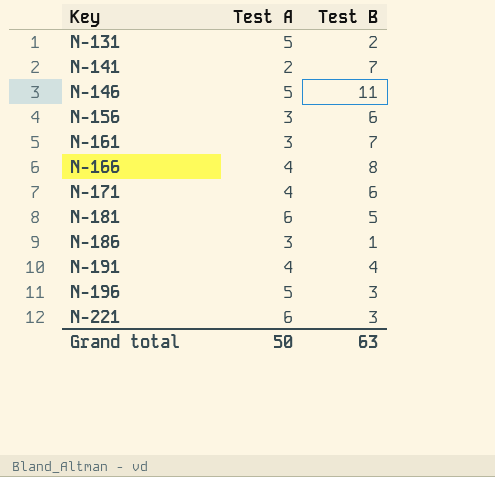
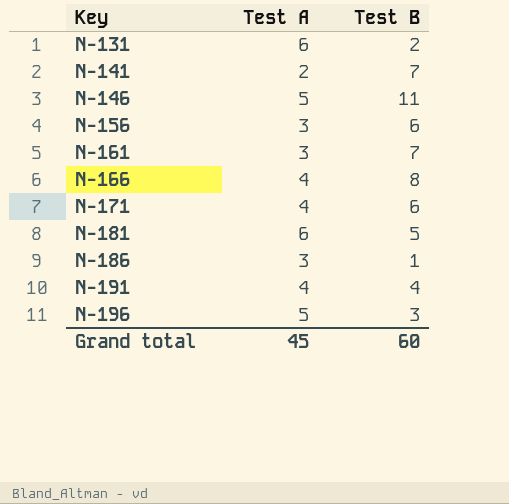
row N-221: 6 | 3 -> none
N-131 | Test A: 5 -> 6
Grand total | Test A: 50 -> 45
Grand total | Test B: 63 -> 60

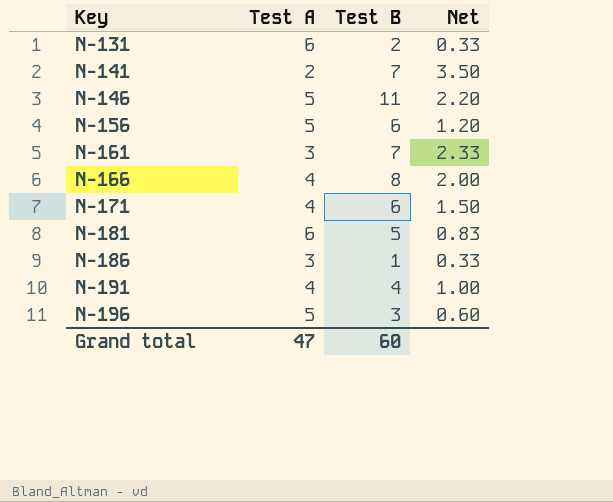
column Net | formula: none -> [Test B] / [Test A]
N-156 | Test A: 3 -> 5
Grand total | Test A: 45 -> 47

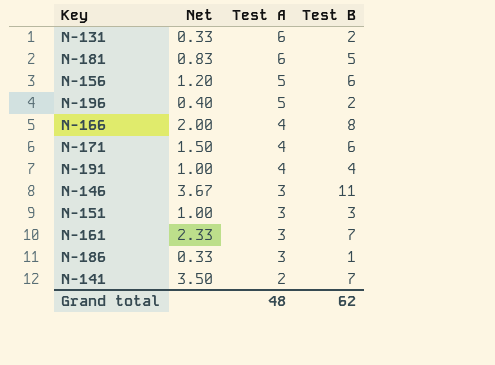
row order: Key ascending -> Test A descending
column Net | position: 4 -> 2
N-196 | Net: 0.60 -> 0.40
N-196 | Test B: 3 -> 2
N-146 | Net: 2.20 -> 3.67
N-146 | Test A: 5 -> 3
row N-151: none -> 1.00 | 3 | 3
Grand total | Test A: 47 -> 48
Grand total | Test B: 60 -> 62

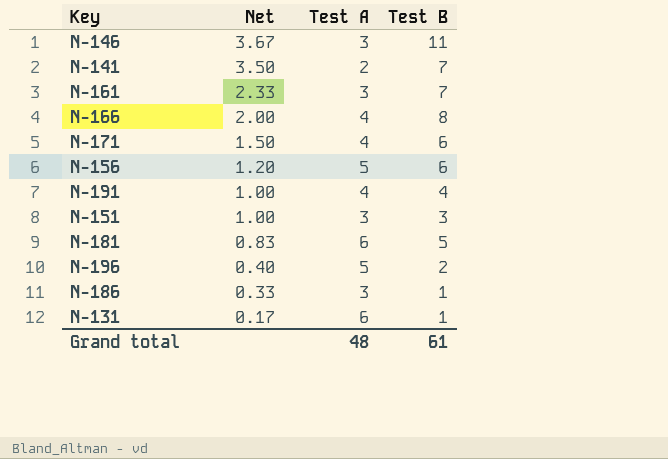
row order: Test A descending -> Net descending
N-131 | Net: 0.33 -> 0.17
N-131 | Test B: 2 -> 1
Grand total | Test B: 62 -> 61

